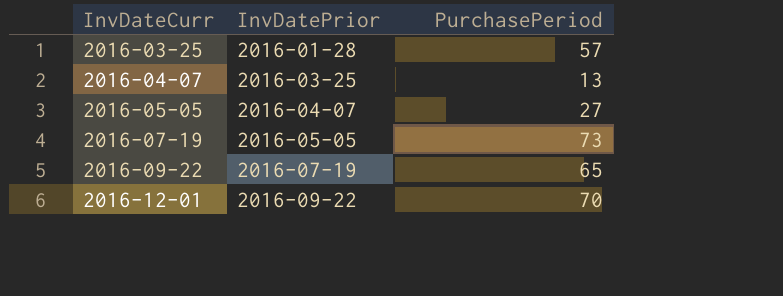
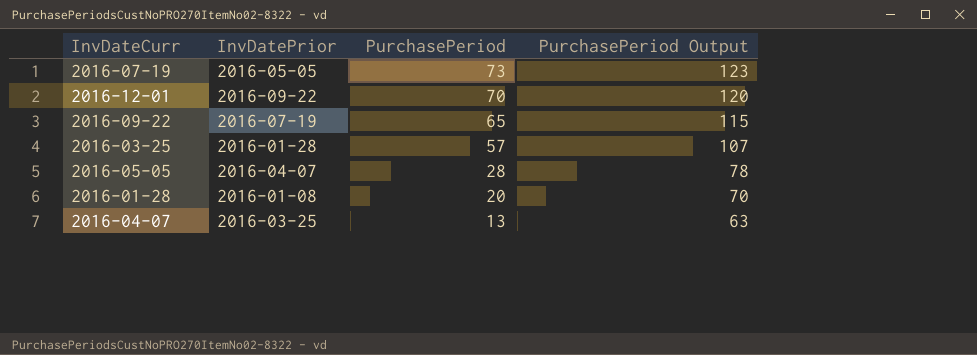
row order: InvDateCurr ascending -> PurchasePeriod descending
column PurchasePeriod Output | formula: none -> [PurchasePeriod] + 50
2016-05-05 | PurchasePeriod: 27 -> 28
row 2016-01-28: none -> 2016-01-08 | 20 | 70

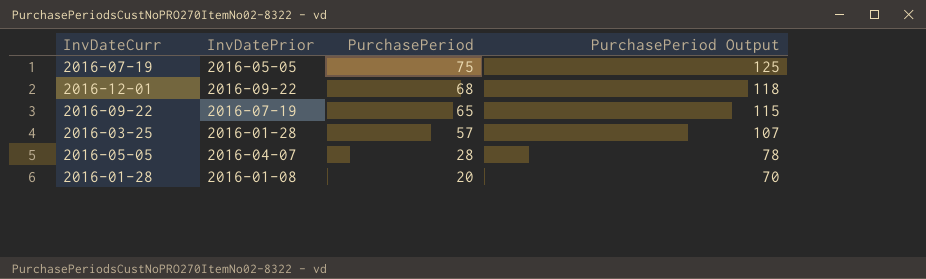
row 2016-04-07: 2016-03-25 | 13 | 63 -> none
2016-07-19 | PurchasePeriod: 73 -> 75
2016-07-19 | PurchasePeriod Output: 123 -> 125
2016-12-01 | PurchasePeriod: 70 -> 68
2016-12-01 | PurchasePeriod Output: 120 -> 118

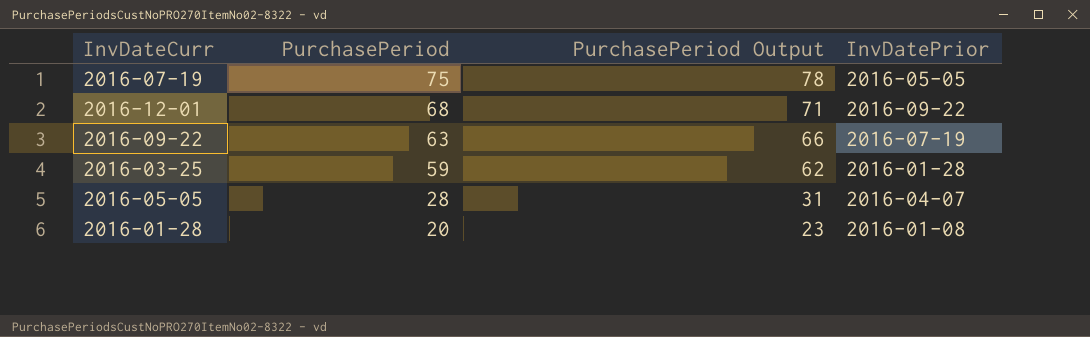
column PurchasePeriod Output | formula: [PurchasePeriod] + 50 -> [PurchasePeriod] + 3
column InvDatePrior | position: 2 -> 4
2016-09-22 | PurchasePeriod: 65 -> 63
2016-03-25 | PurchasePeriod: 57 -> 59

